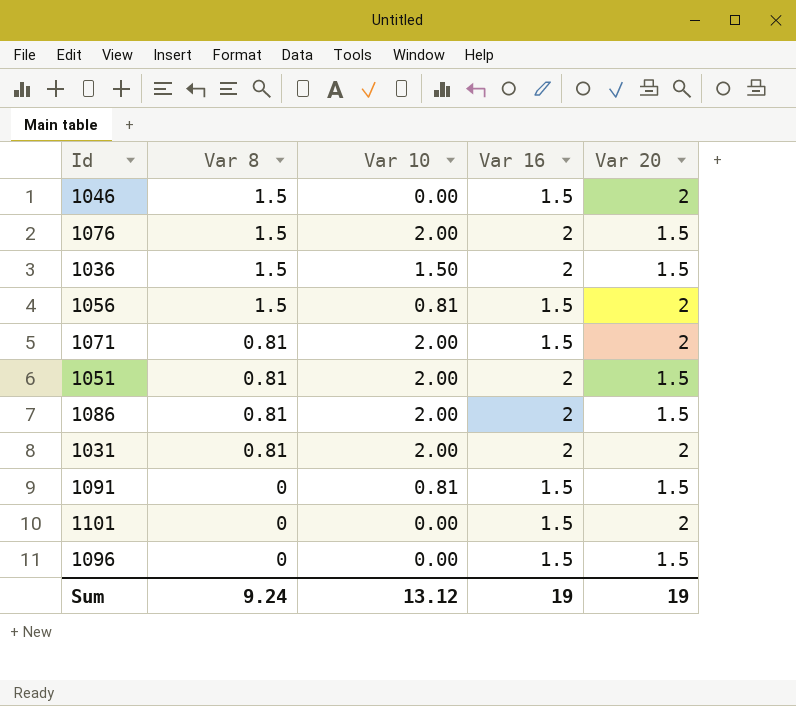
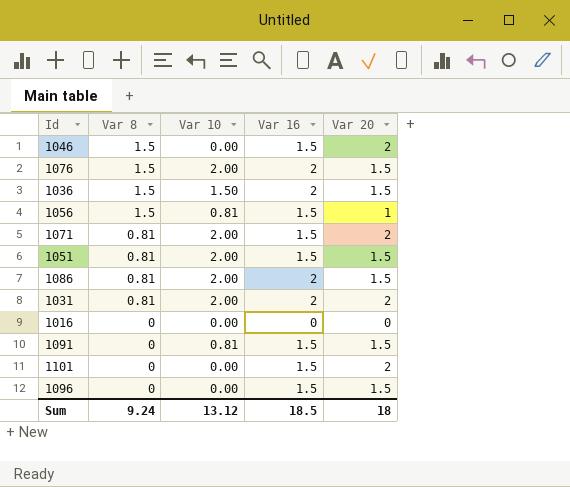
1056 | Var 20: 2 -> 1
1051 | Var 16: 2 -> 1.5
row 1016: none -> 0 | 0.00 | 0 | 0
Sum | Var 16: 19 -> 18.5
Sum | Var 20: 19 -> 18

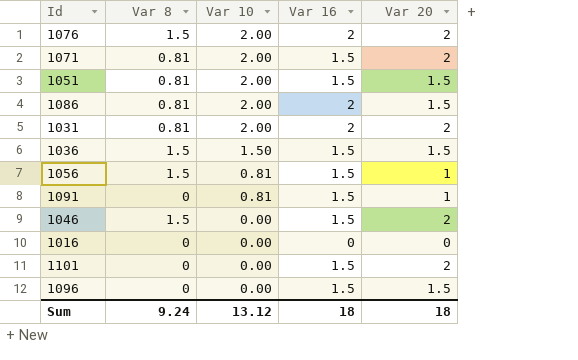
row order: Var 8 descending -> Var 10 descending
1076 | Var 20: 1.5 -> 2
1036 | Var 16: 2 -> 1.5
1091 | Var 20: 1.5 -> 1
Sum | Var 16: 18.5 -> 18

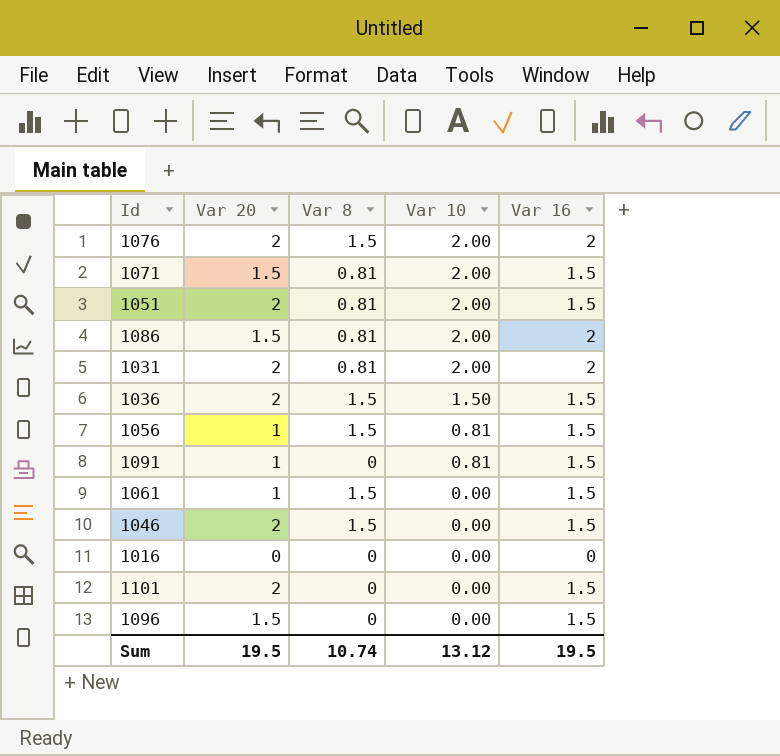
column Var 20 | position: 5 -> 2
1071 | Var 20: 2 -> 1.5
1051 | Var 20: 1.5 -> 2
1036 | Var 20: 1.5 -> 2
row 1061: none -> 1 | 1.5 | 0.00 | 1.5
Sum | Var 20: 18 -> 19.5
Sum | Var 8: 9.24 -> 10.74
Sum | Var 16: 18 -> 19.5

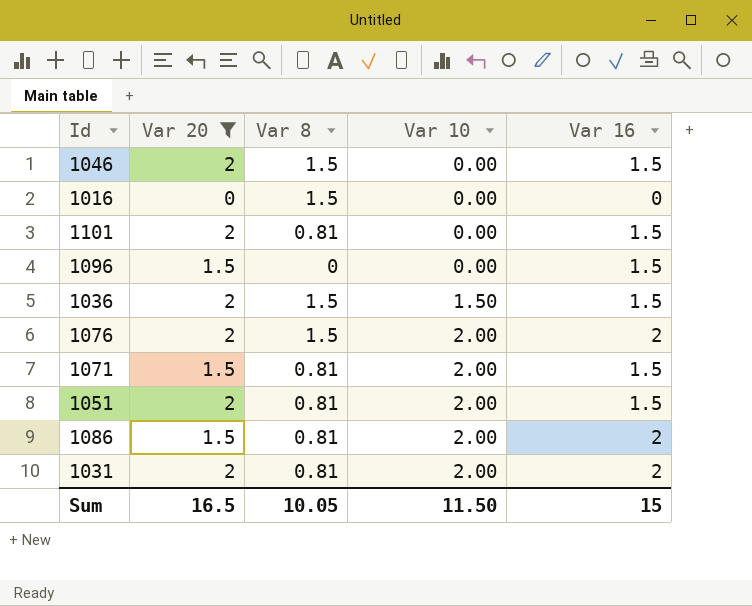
filter: none -> Var 20 != 1
row order: Var 10 descending -> Var 10 ascending
1016 | Var 8: 0 -> 1.5
1101 | Var 8: 0 -> 0.81
Sum | Var 20: 19.5 -> 16.5
Sum | Var 8: 10.74 -> 10.05
Sum | Var 10: 13.12 -> 11.50
Sum | Var 16: 19.5 -> 15

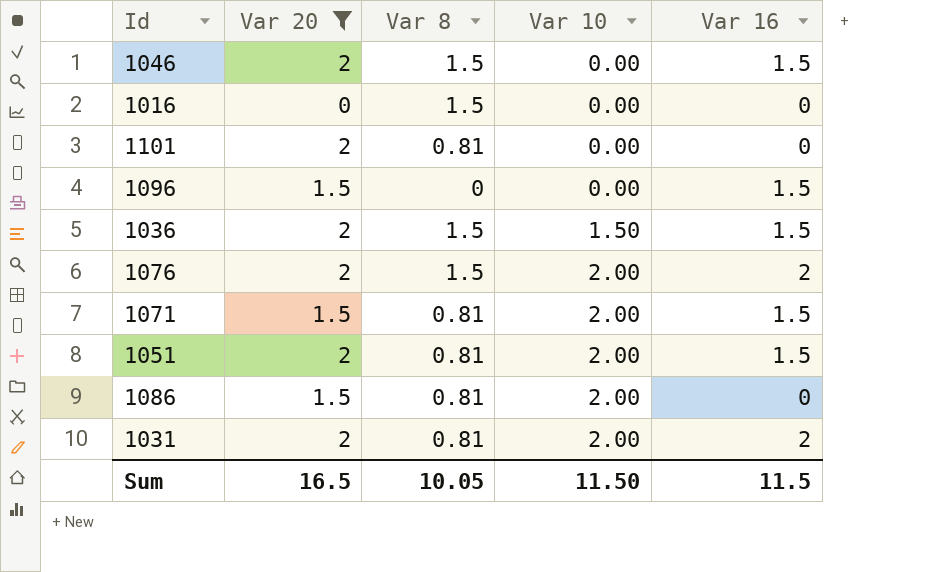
1101 | Var 16: 1.5 -> 0
1086 | Var 16: 2 -> 0
Sum | Var 16: 15 -> 11.5

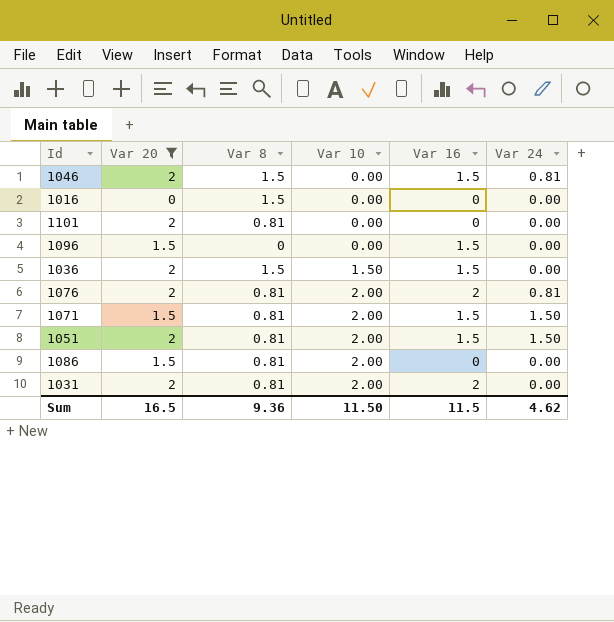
column Var 24 | position: none -> 6
1076 | Var 8: 1.5 -> 0.81
Sum | Var 8: 10.05 -> 9.36

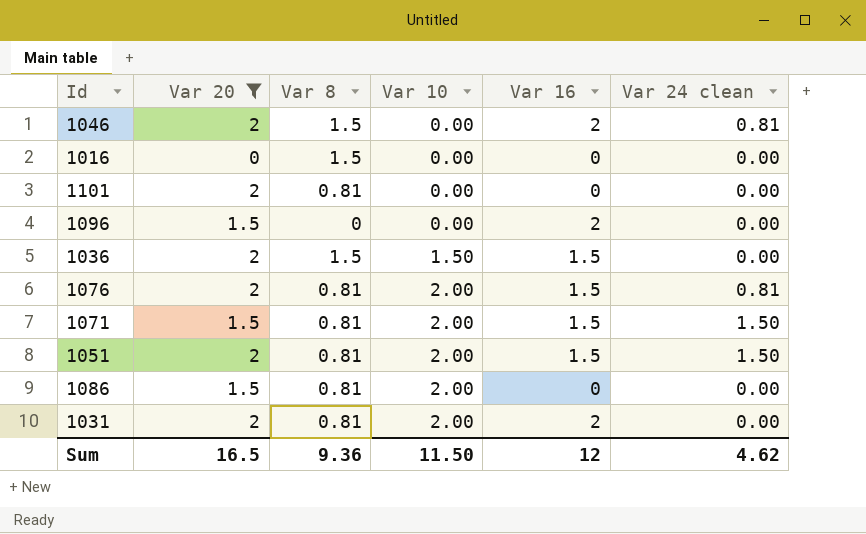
column name: Var 24 -> Var 24 clean
1046 | Var 16: 1.5 -> 2
1096 | Var 16: 1.5 -> 2
1076 | Var 16: 2 -> 1.5
Sum | Var 16: 11.5 -> 12

